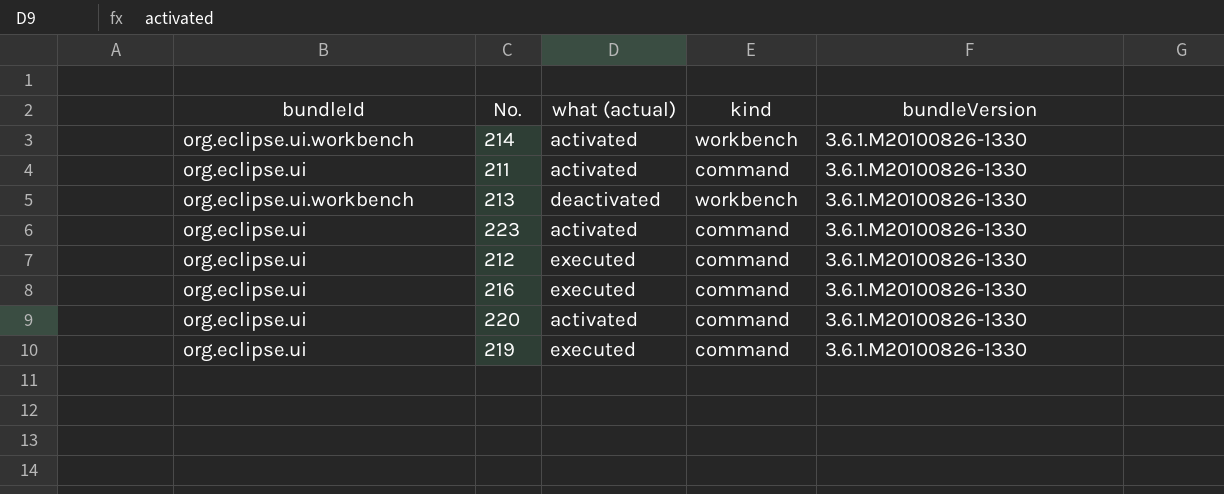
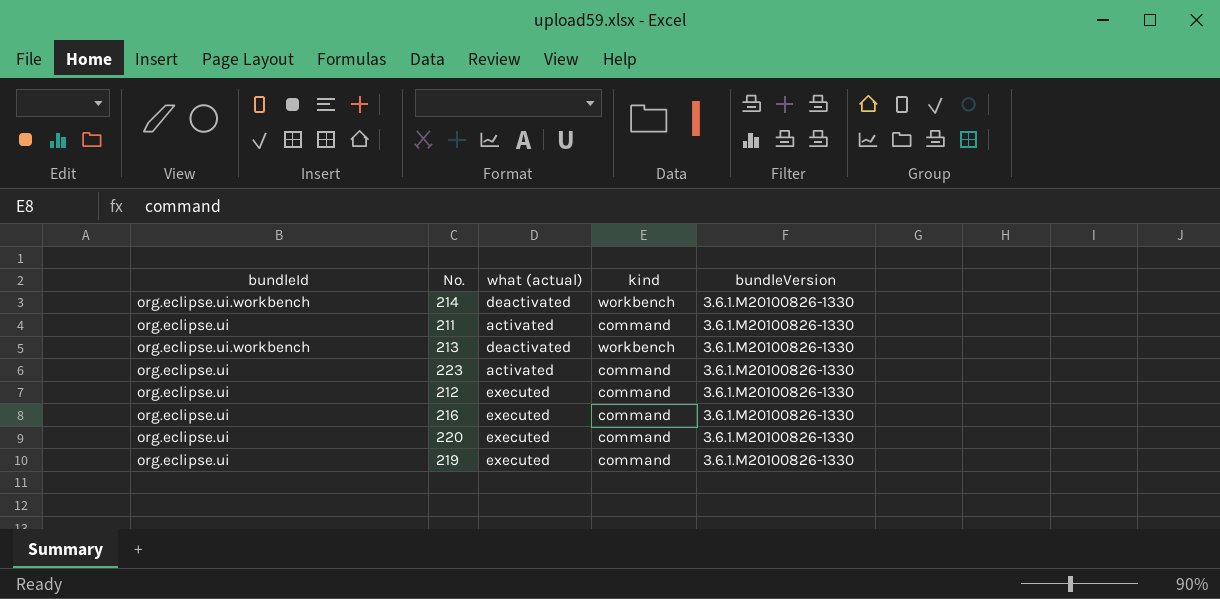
214 | what (actual): activated -> deactivated
220 | what (actual): activated -> executed

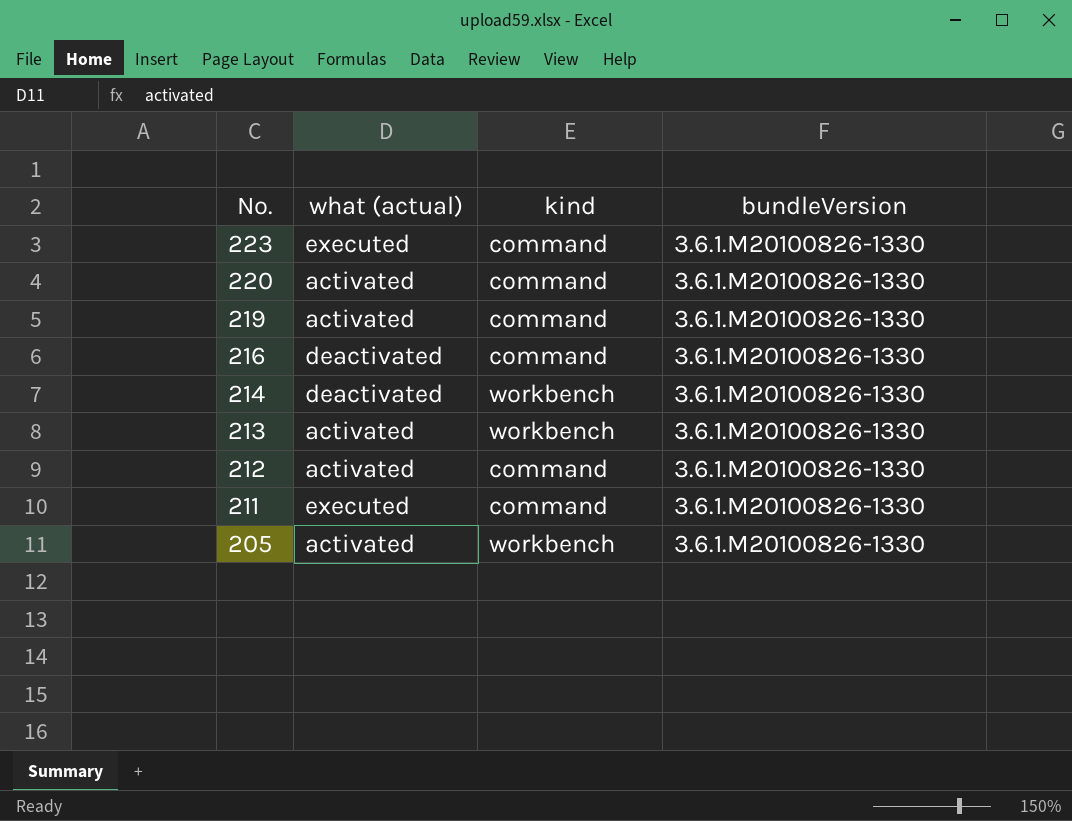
row order: none -> No. descending
column bundleId | position: 1 -> none
223 | what (actual): activated -> executed
220 | what (actual): executed -> activated
219 | what (actual): executed -> activated
216 | what (actual): executed -> deactivated
213 | what (actual): deactivated -> activated
212 | what (actual): executed -> activated
211 | what (actual): activated -> executed
row 205: none -> activated | workbench | 3.6.1.M20100826-1330

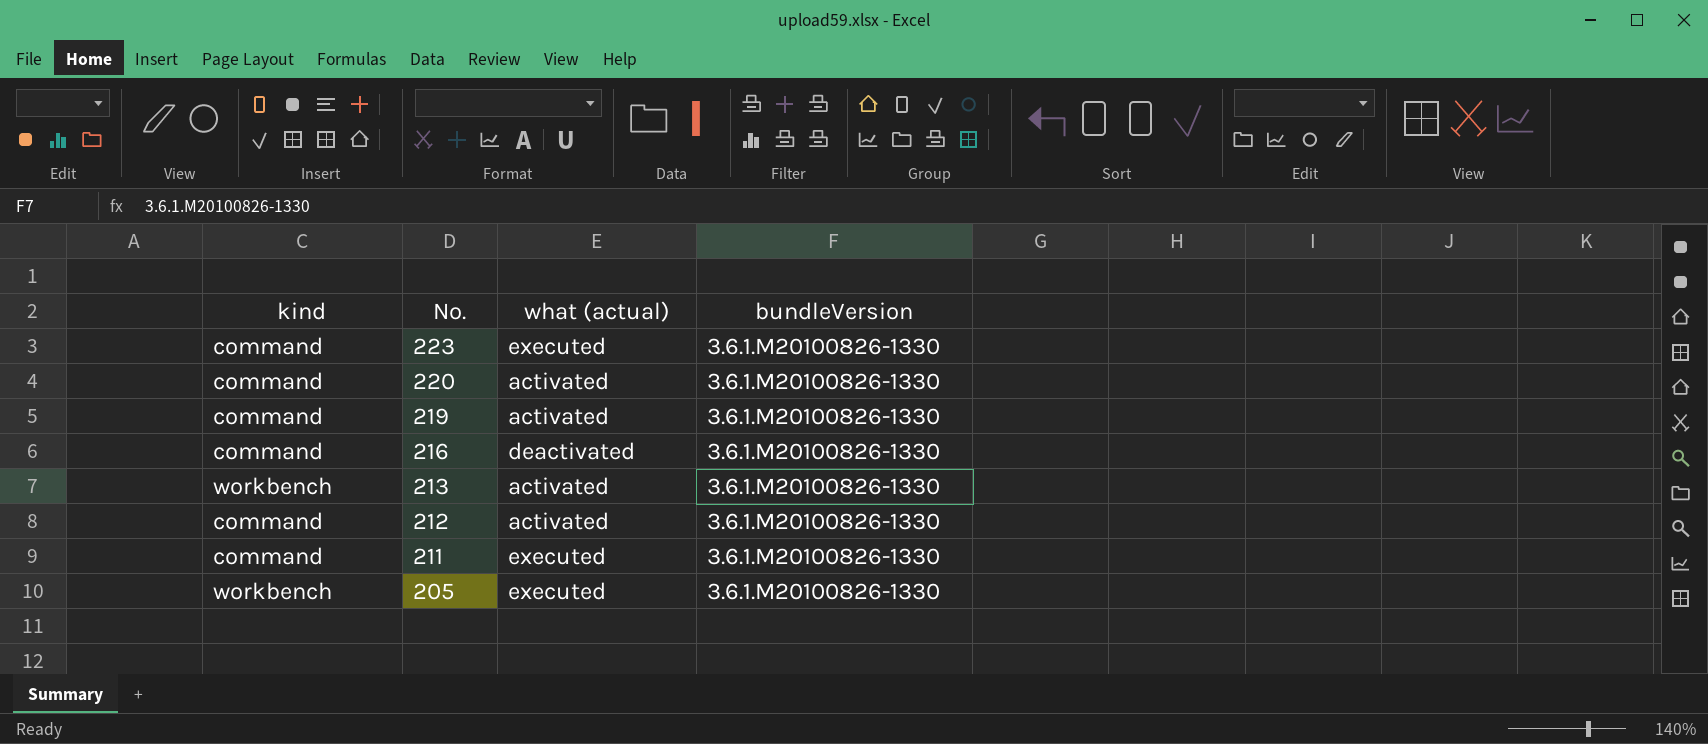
column kind | position: 3 -> 1
row 214: deactivated | workbench | 3.6.1.M20100826-1330 -> none
205 | what (actual): activated -> executed

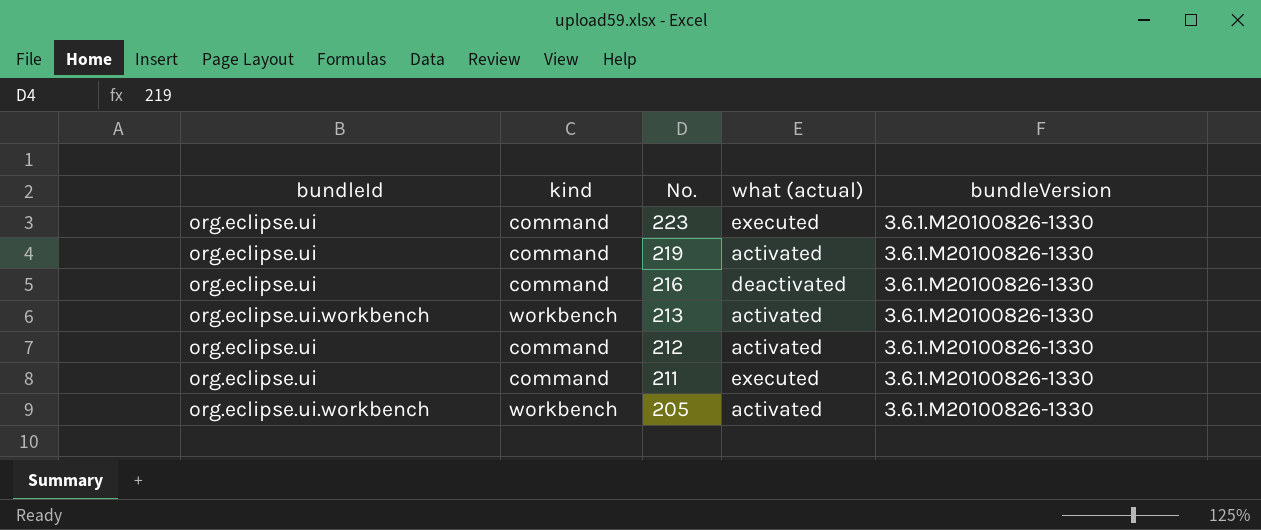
column bundleId | position: none -> 1
row 220: command | activated | 3.6.1.M20100826-1330 -> none
205 | what (actual): executed -> activated

